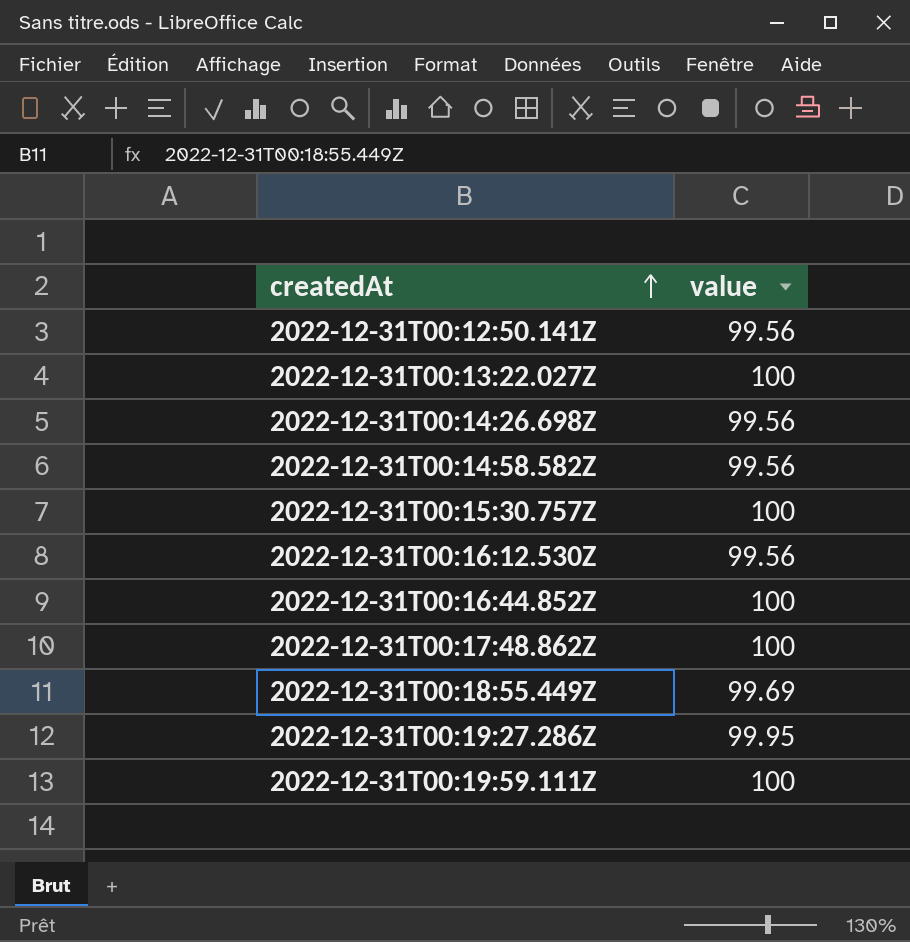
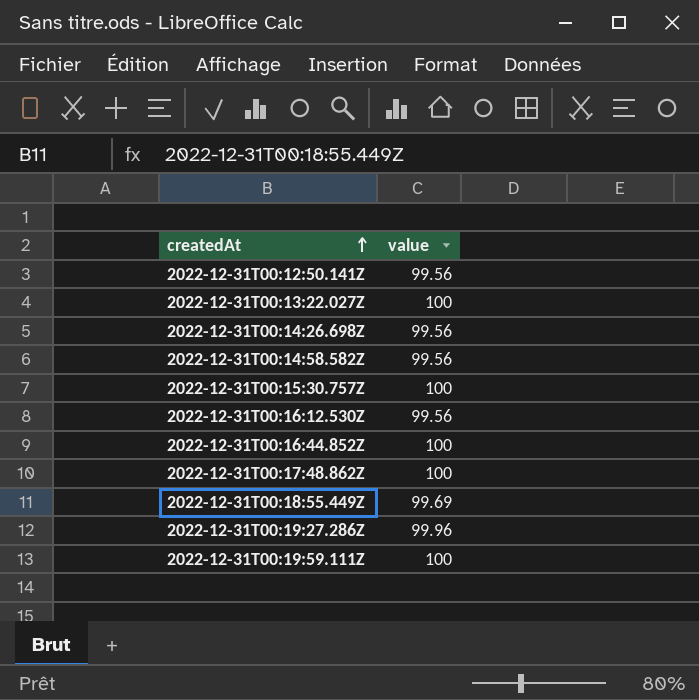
2022-12-31T00:19:27.286Z | value: 99.95 -> 99.96

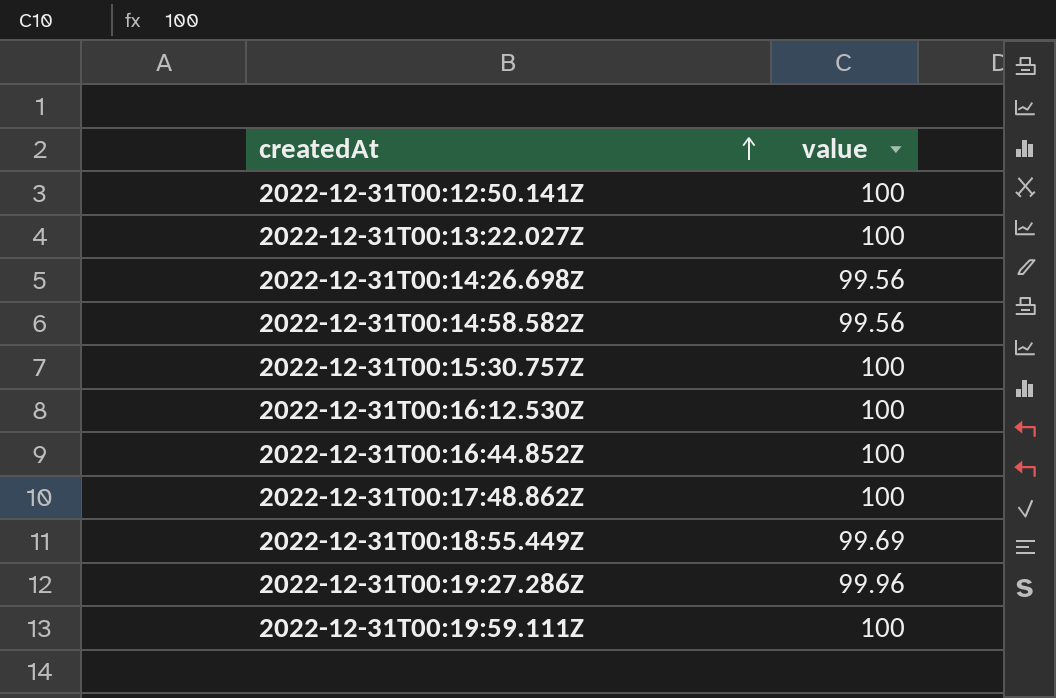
2022-12-31T00:12:50.141Z | value: 99.56 -> 100
2022-12-31T00:16:12.530Z | value: 99.56 -> 100

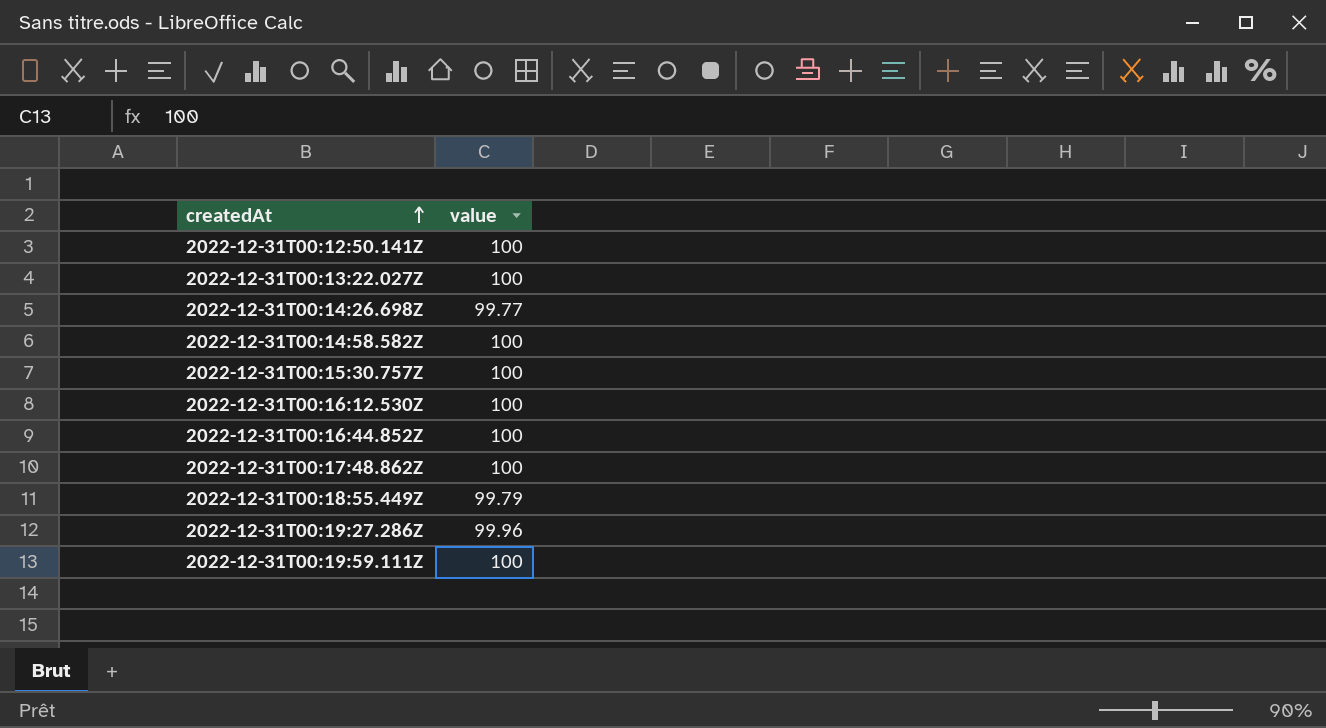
2022-12-31T00:14:26.698Z | value: 99.56 -> 99.77
2022-12-31T00:14:58.582Z | value: 99.56 -> 100
2022-12-31T00:18:55.449Z | value: 99.69 -> 99.79

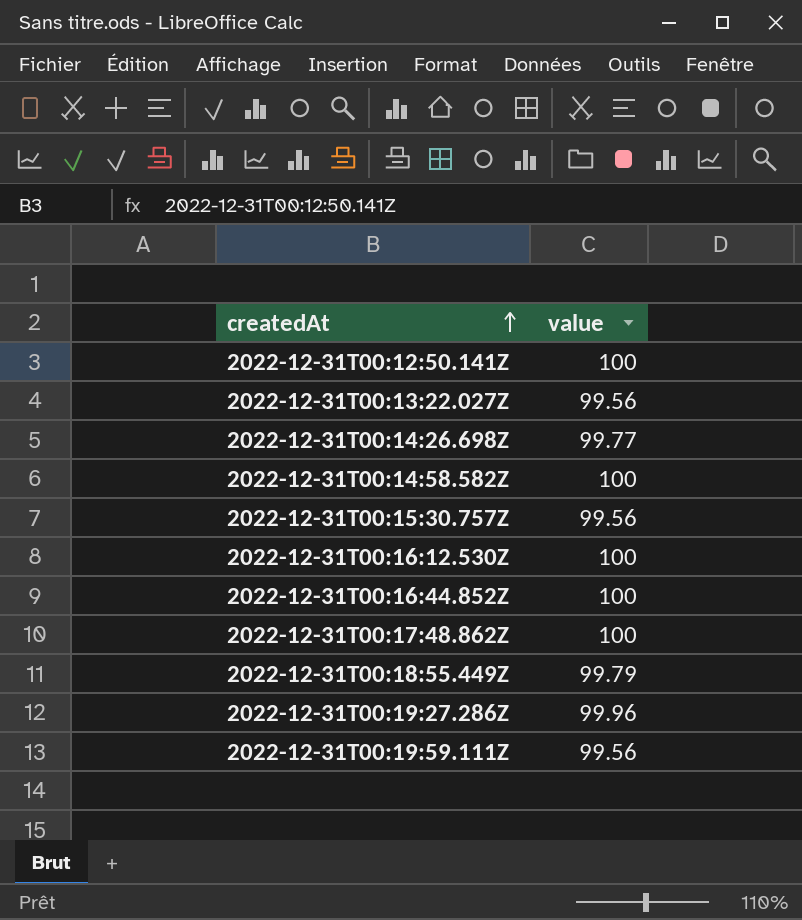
2022-12-31T00:13:22.027Z | value: 100 -> 99.56
2022-12-31T00:15:30.757Z | value: 100 -> 99.56
2022-12-31T00:19:59.111Z | value: 100 -> 99.56

